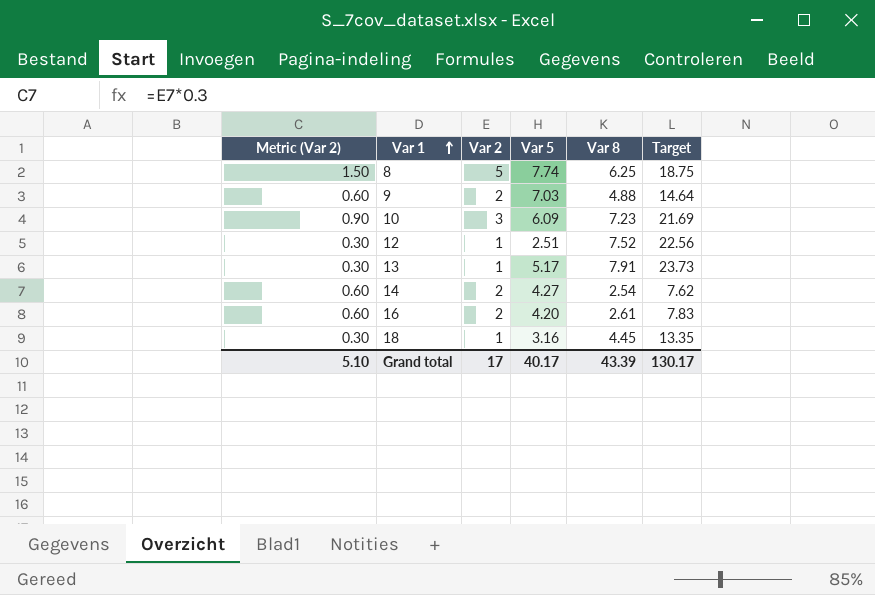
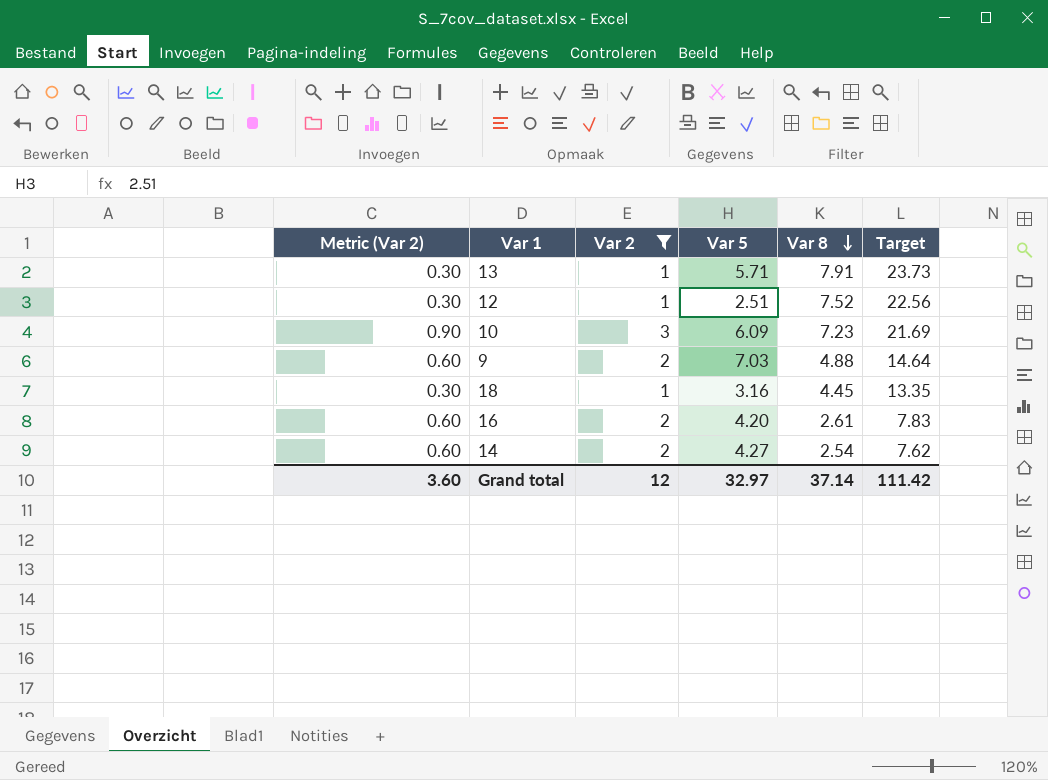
filter: none -> Var 2 != 5
row order: Var 1 ascending -> Var 8 descending
13 | Var 5: 5.17 -> 5.71
Grand total | Metric (Var 2): 5.10 -> 3.60
Grand total | Var 2: 17 -> 12
Grand total | Var 5: 40.17 -> 32.97
Grand total | Var 8: 43.39 -> 37.14
Grand total | Target: 130.17 -> 111.42

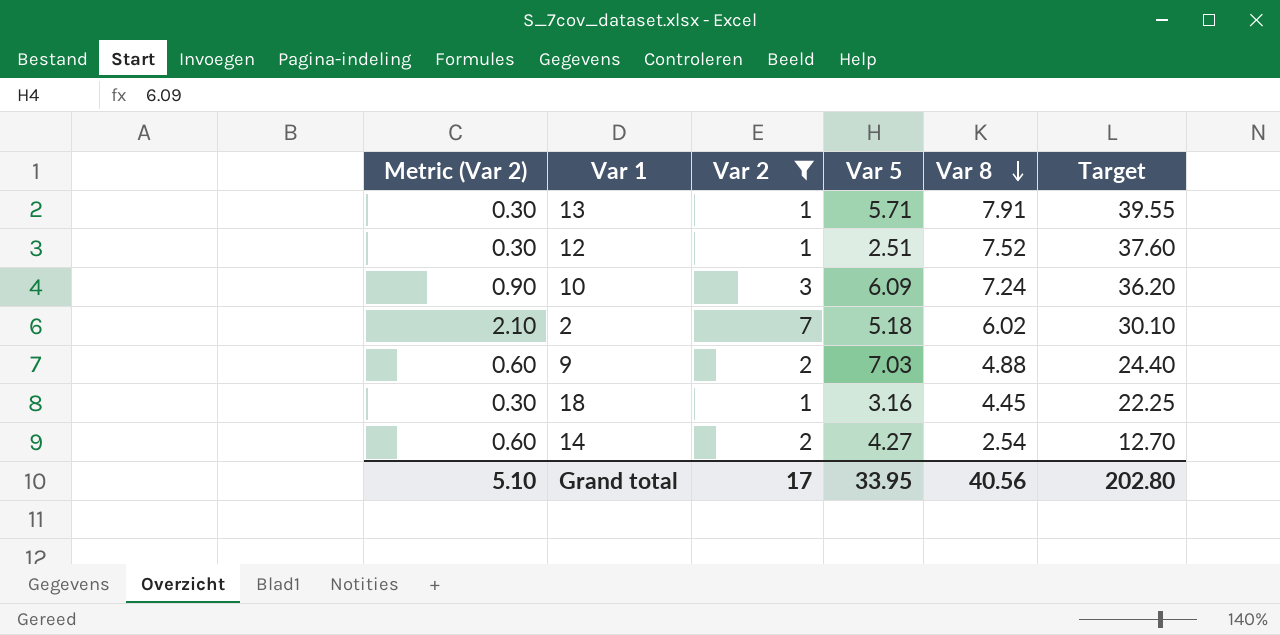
column Target | formula: [Var 8] * 3 -> [Var 8] * 5
row 16: 0.60 | 2 | 4.20 | 2.61 | 7.83 -> none
10 | Var 8: 7.23 -> 7.24
row 2: none -> 2.10 | 7 | 5.18 | 6.02 | 30.10
Grand total | Metric (Var 2): 3.60 -> 5.10
Grand total | Var 2: 12 -> 17
Grand total | Var 5: 32.97 -> 33.95
Grand total | Var 8: 37.14 -> 40.56
Grand total | Target: 111.42 -> 202.80

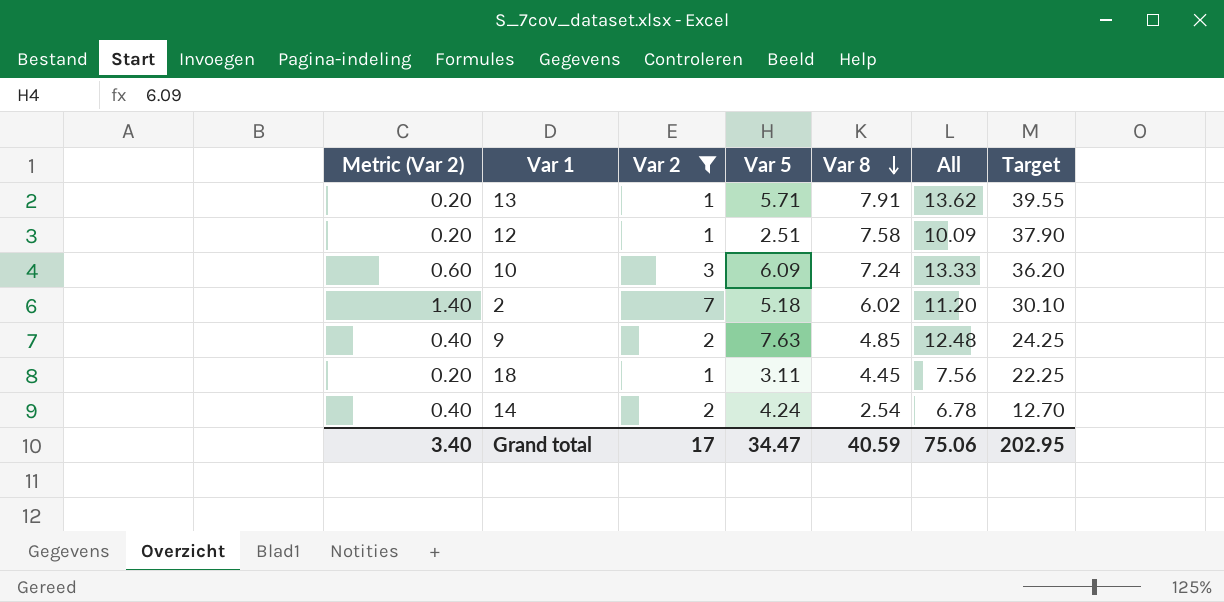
column Metric (Var 2) | formula: [Var 2] * 0.3 -> [Var 2] * 0.2
column All | formula: none -> [Var 5] + [Var 8]
12 | Var 8: 7.52 -> 7.58
12 | Target: 37.60 -> 37.90
9 | Var 5: 7.03 -> 7.63
9 | Var 8: 4.88 -> 4.85
9 | Target: 24.40 -> 24.25
18 | Var 5: 3.16 -> 3.11
14 | Var 5: 4.27 -> 4.24
Grand total | Metric (Var 2): 5.10 -> 3.40
Grand total | Var 5: 33.95 -> 34.47
Grand total | Var 8: 40.56 -> 40.59
Grand total | Target: 202.80 -> 202.95

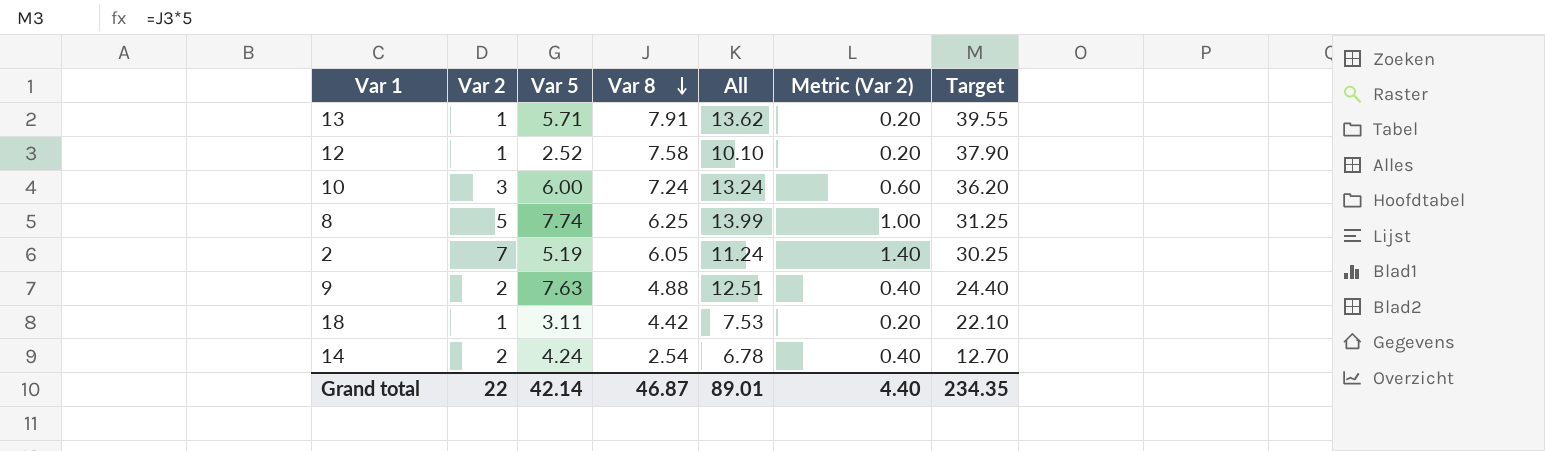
filter: Var 2 != 5 -> none
column Metric (Var 2) | position: 1 -> 6
12 | Var 5: 2.51 -> 2.52
12 | All: 10.09 -> 10.10
10 | Var 5: 6.09 -> 6.00
10 | All: 13.33 -> 13.24
2 | Var 5: 5.18 -> 5.19
2 | Var 8: 6.02 -> 6.05
2 | All: 11.20 -> 11.24
2 | Target: 30.10 -> 30.25
9 | Var 8: 4.85 -> 4.88
9 | All: 12.48 -> 12.51
9 | Target: 24.25 -> 24.40
18 | Var 8: 4.45 -> 4.42
18 | All: 7.56 -> 7.53
18 | Target: 22.25 -> 22.10
Grand total | Var 2: 17 -> 22
Grand total | Var 5: 34.47 -> 42.14
Grand total | Var 8: 40.59 -> 46.87
Grand total | All: 75.06 -> 89.01
Grand total | Metric (Var 2): 3.40 -> 4.40
Grand total | Target: 202.95 -> 234.35

